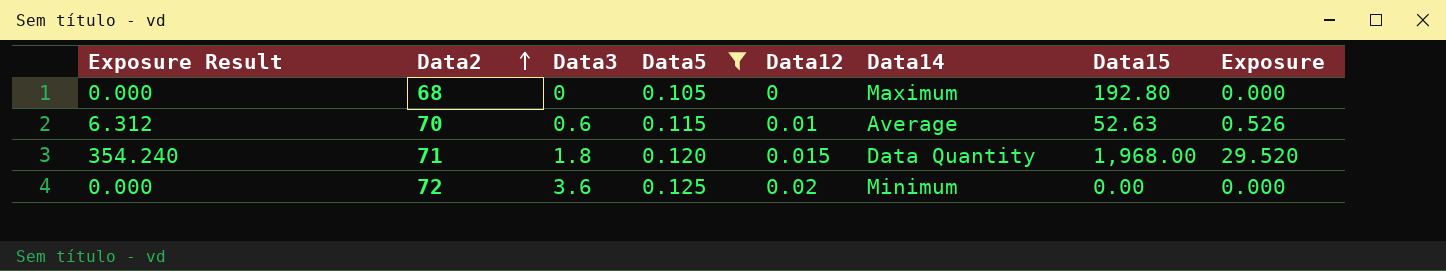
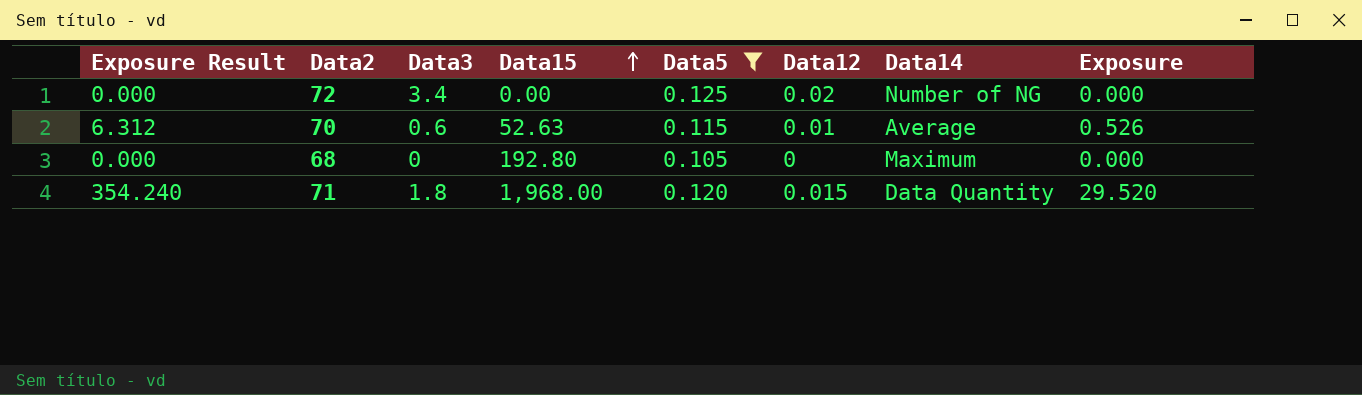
row order: Data2 ascending -> Data15 ascending
column Data15 | position: 7 -> 4
72 | Data3: 3.6 -> 3.4
72 | Data14: Minimum -> Number of NG

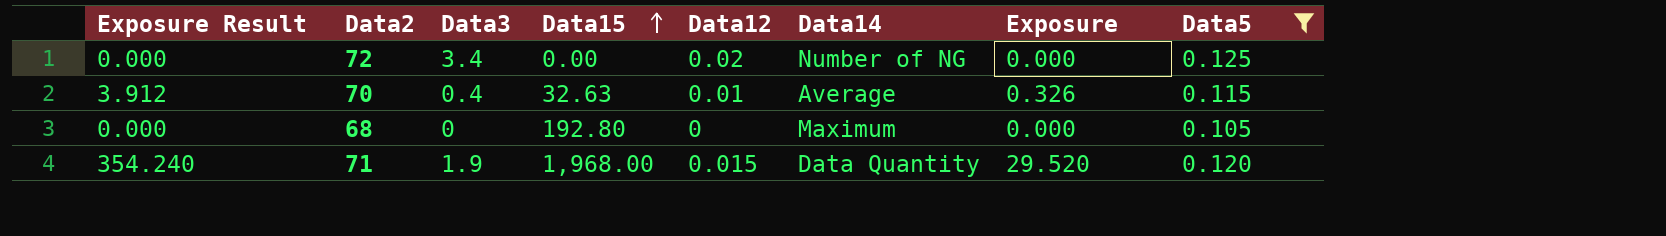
column Data5 | position: 5 -> 8
70 | Exposure Result: 6.312 -> 3.912
70 | Data3: 0.6 -> 0.4
70 | Data15: 52.63 -> 32.63
70 | Exposure: 0.526 -> 0.326
71 | Data3: 1.8 -> 1.9

